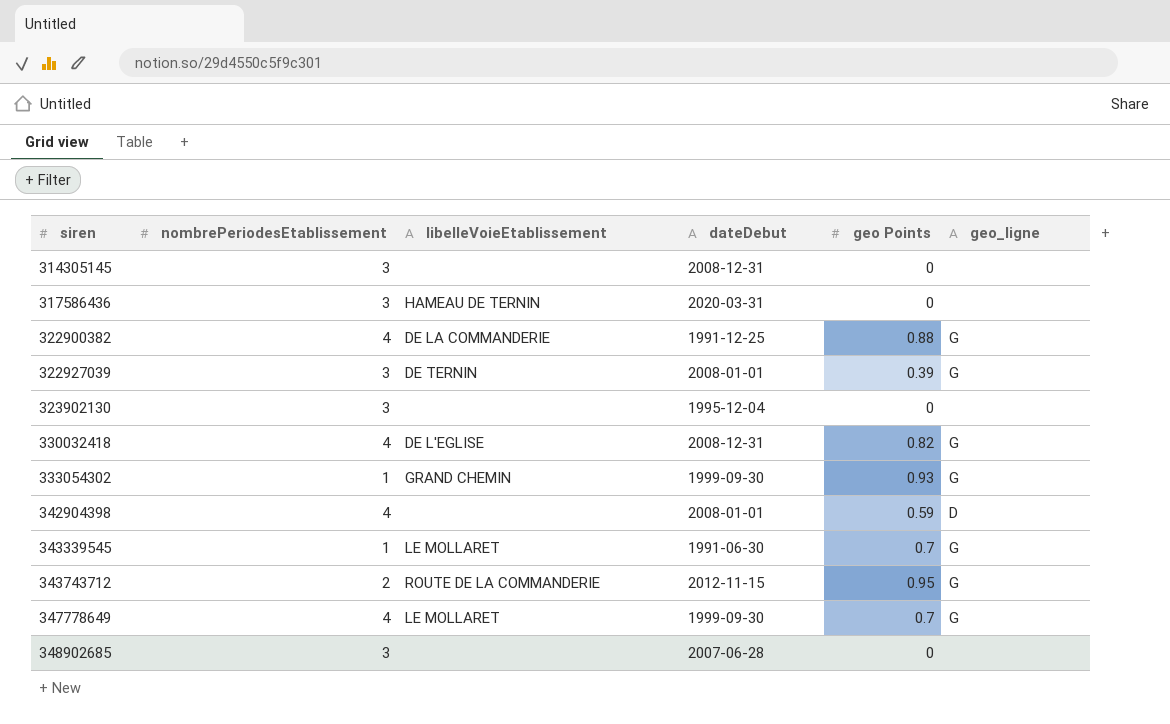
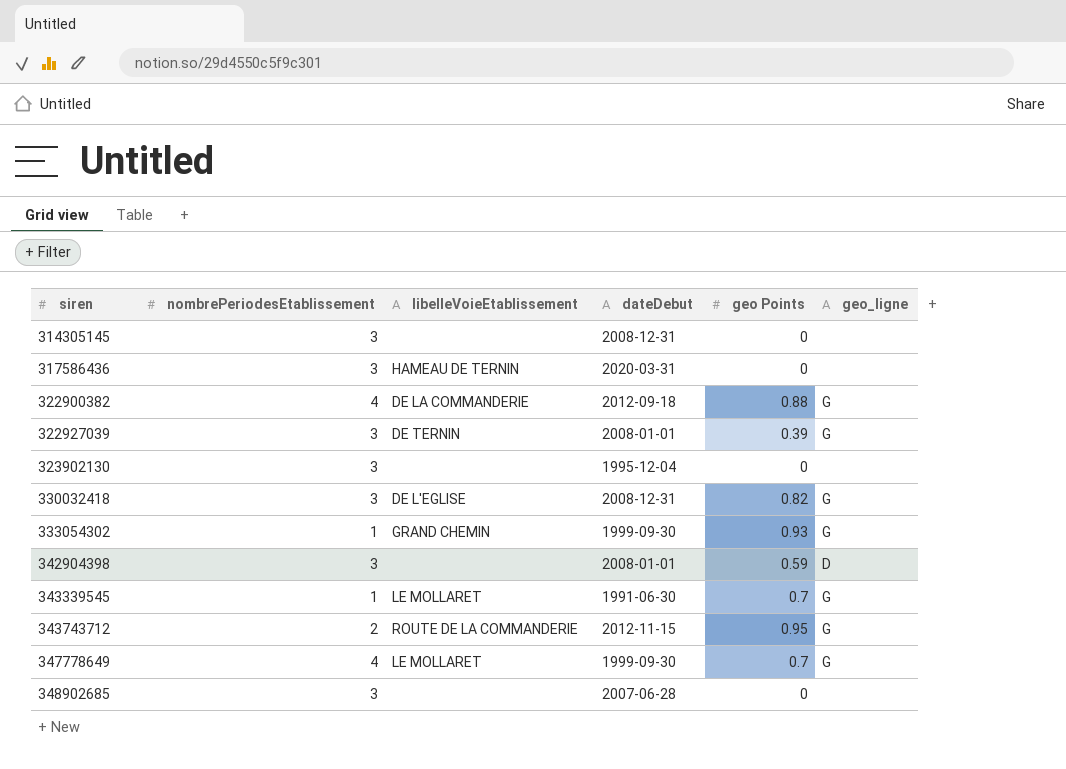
322900382 | dateDebut: 1991-12-25 -> 2012-09-18
330032418 | nombrePeriodesEtablissement: 4 -> 3
342904398 | nombrePeriodesEtablissement: 4 -> 3

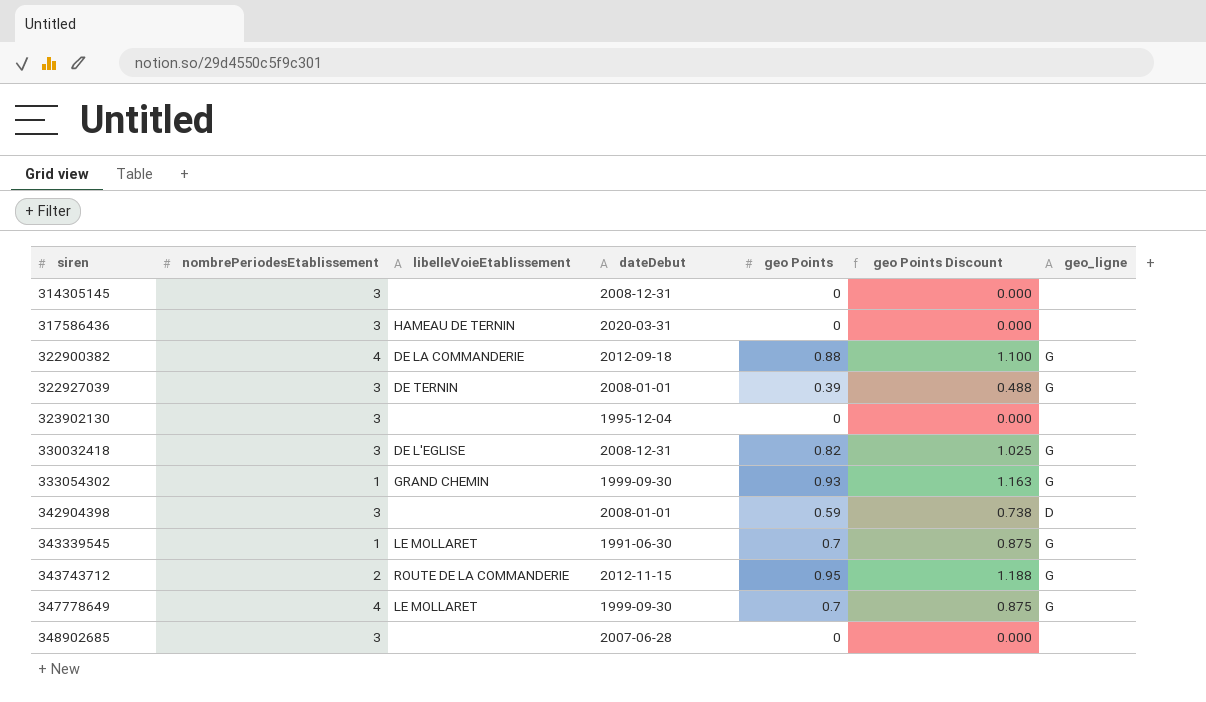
column geo Points Discount | formula: none -> [geo Points] * 1.25

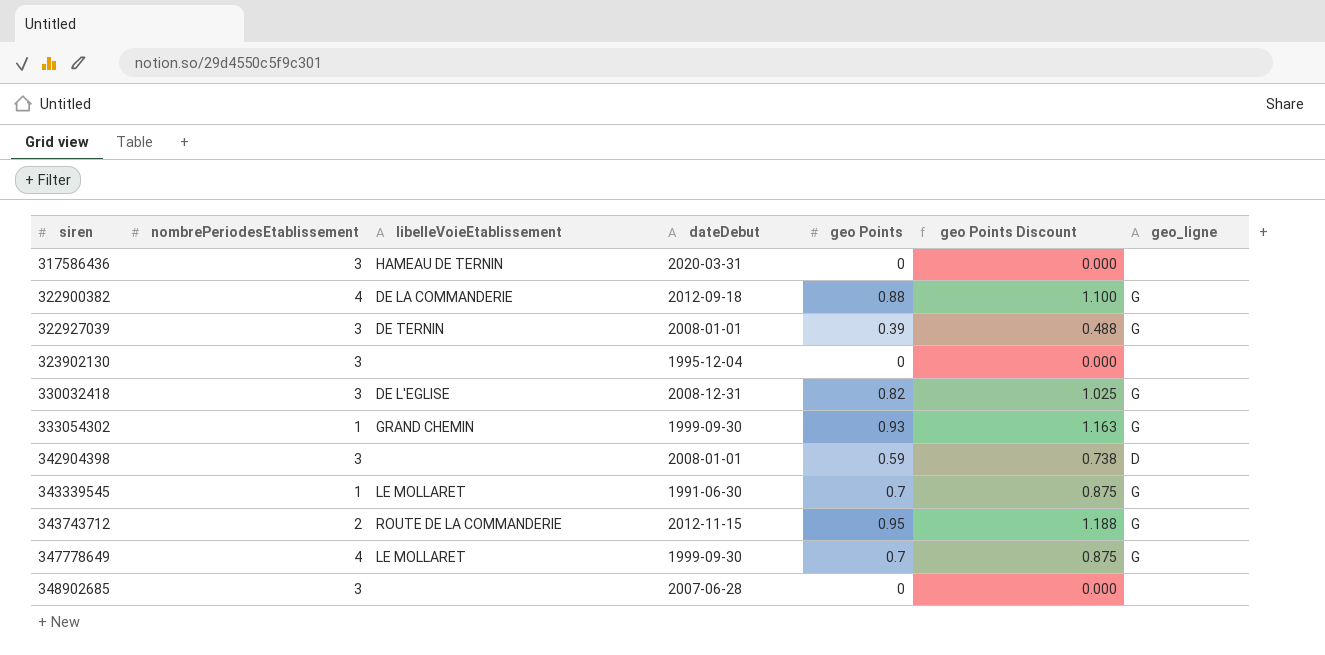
row 314305145: 3 | none | 2008-12-31 | 0 | 0.000 | none -> none

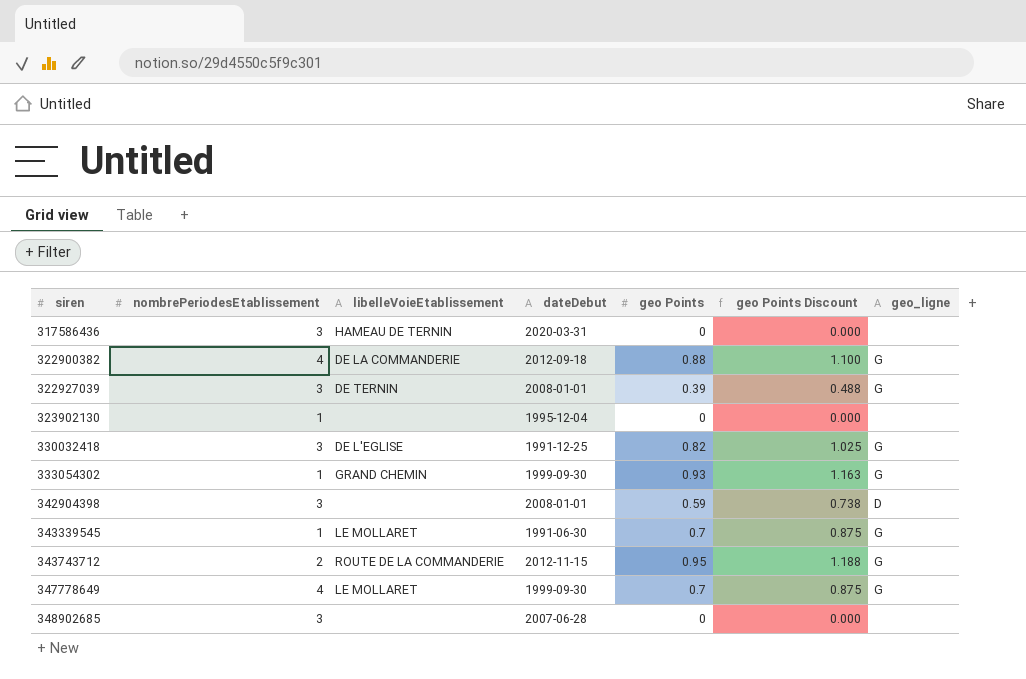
323902130 | nombrePeriodesEtablissement: 3 -> 1
330032418 | dateDebut: 2008-12-31 -> 1991-12-25

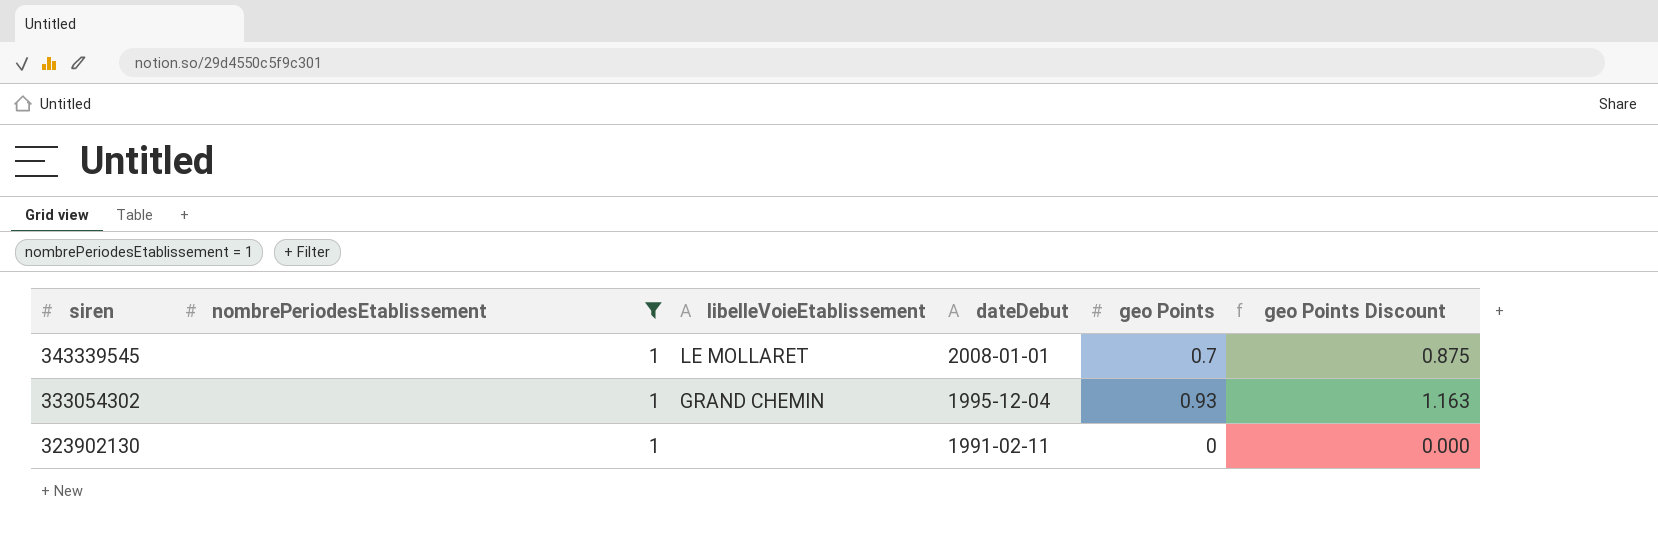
filter: none -> nombrePeriodesEtablissement = 1
row order: siren ascending -> siren descending
column geo_ligne | position: 7 -> none
343339545 | dateDebut: 1991-06-30 -> 2008-01-01
333054302 | dateDebut: 1999-09-30 -> 1995-12-04
323902130 | dateDebut: 1995-12-04 -> 1991-02-11

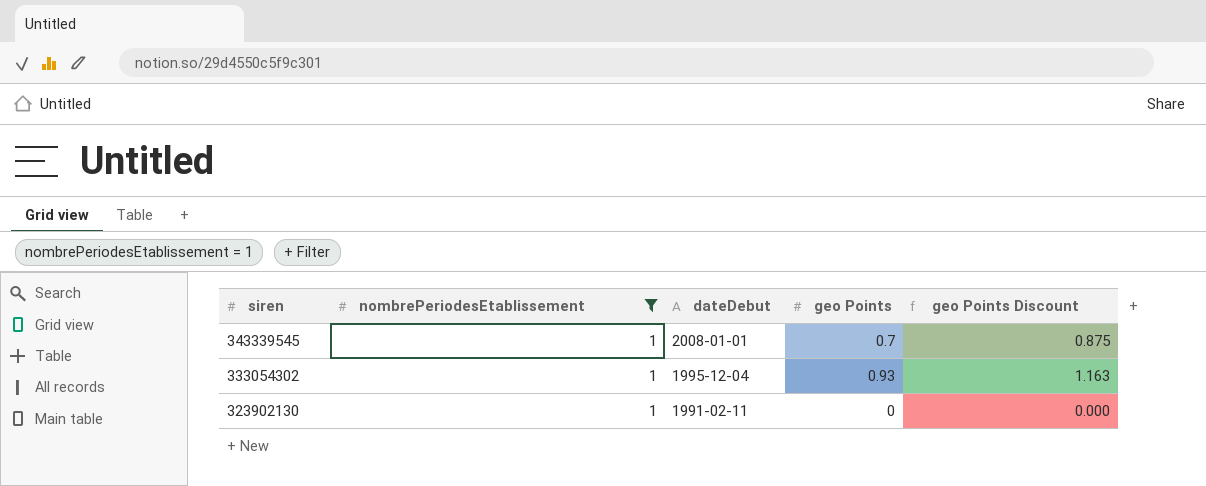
column libelleVoieEtablissement | position: 3 -> none

